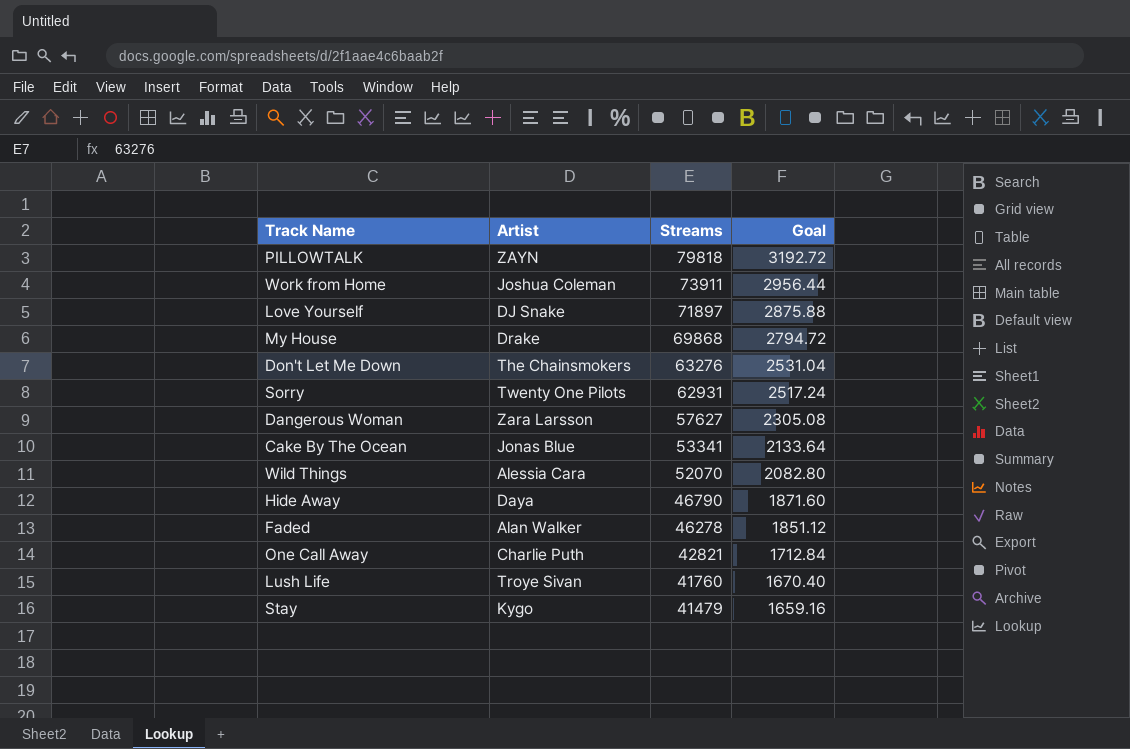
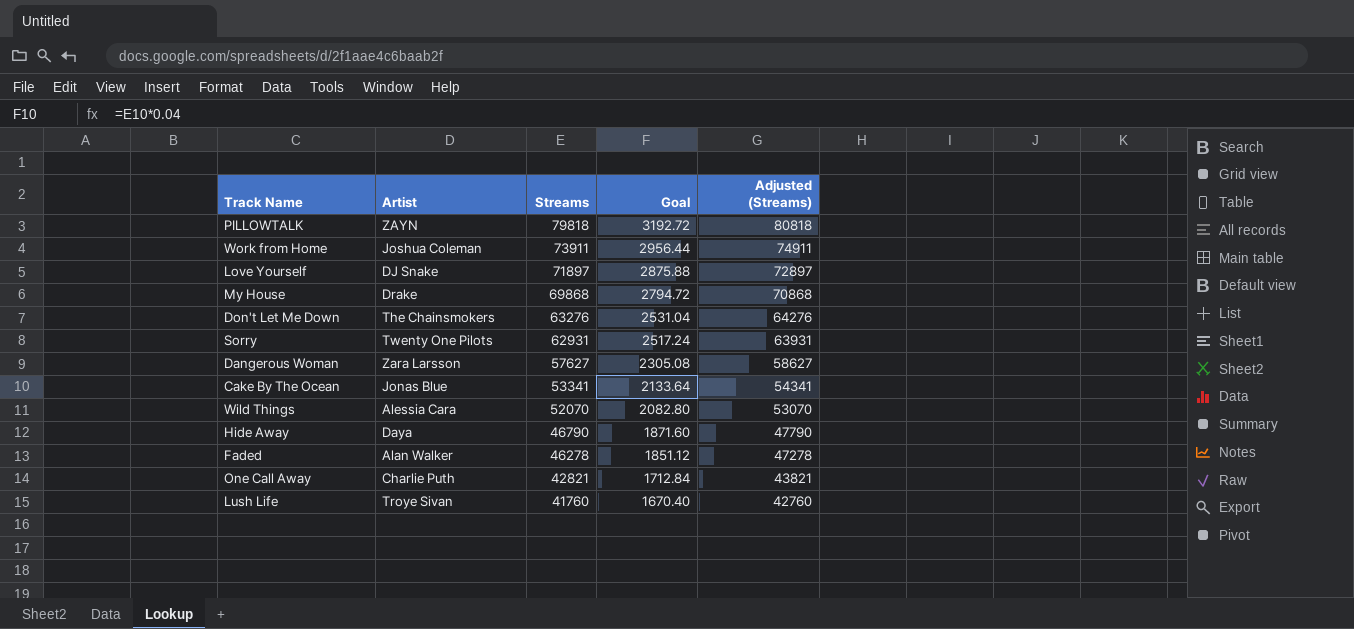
column Adjusted (Streams) | formula: none -> [Streams] + 1000
row Stay: Kygo | 41479 | 1659.16 -> none

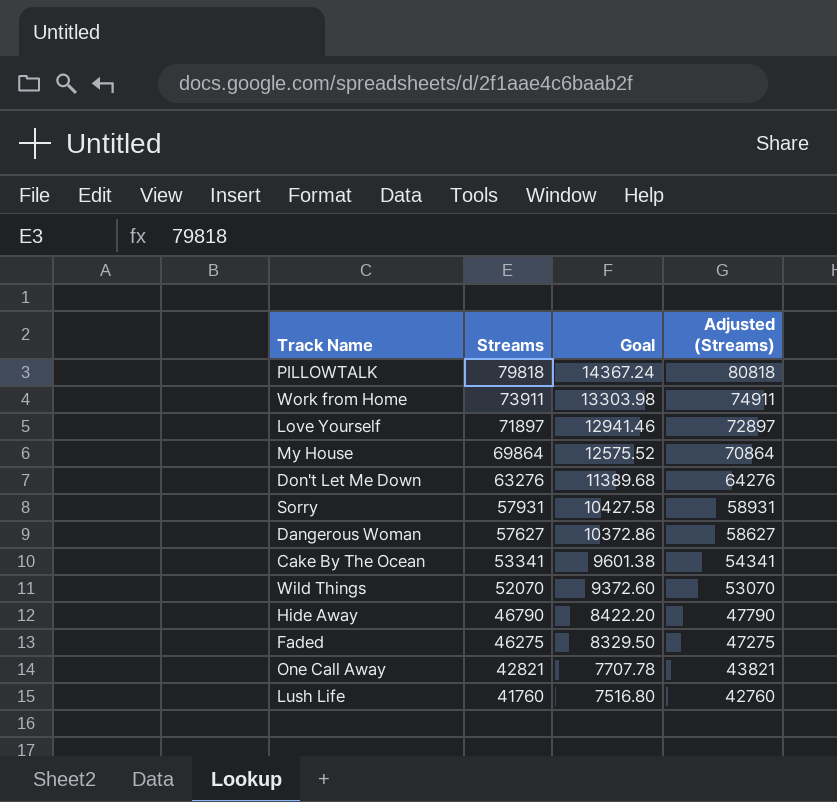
column Artist | position: 2 -> none
column Goal | formula: [Streams] * 0.04 -> [Streams] * 0.18
My House | Streams: 69868 -> 69864
My House | Adjusted (Streams): 70868 -> 70864
Sorry | Streams: 62931 -> 57931
Sorry | Adjusted (Streams): 63931 -> 58931
Faded | Streams: 46278 -> 46275
Faded | Adjusted (Streams): 47278 -> 47275

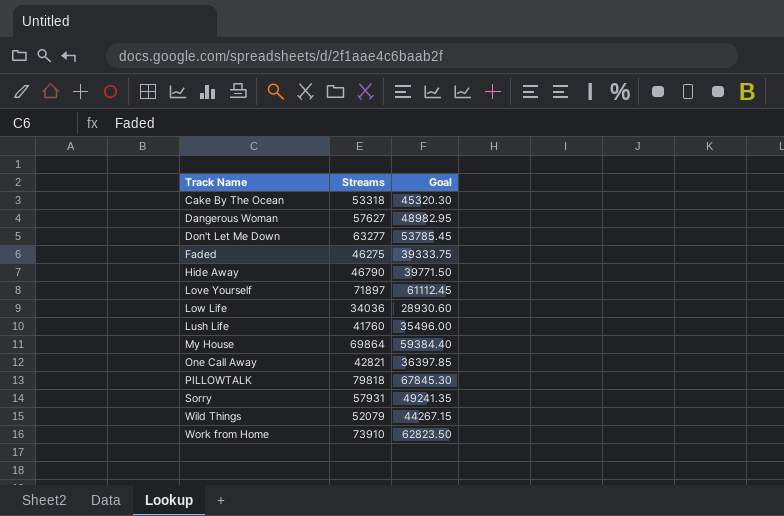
row order: Streams descending -> Track Name ascending
column Adjusted (Streams) | formula: [Streams] + 1000 -> none
column Goal | formula: [Streams] * 0.18 -> [Streams] * 0.85
Cake By The Ocean | Streams: 53341 -> 53318
Don't Let Me Down | Streams: 63276 -> 63277
row Low Life: none -> 34036 | 28930.60
Wild Things | Streams: 52070 -> 52079
Work from Home | Streams: 73911 -> 73910

